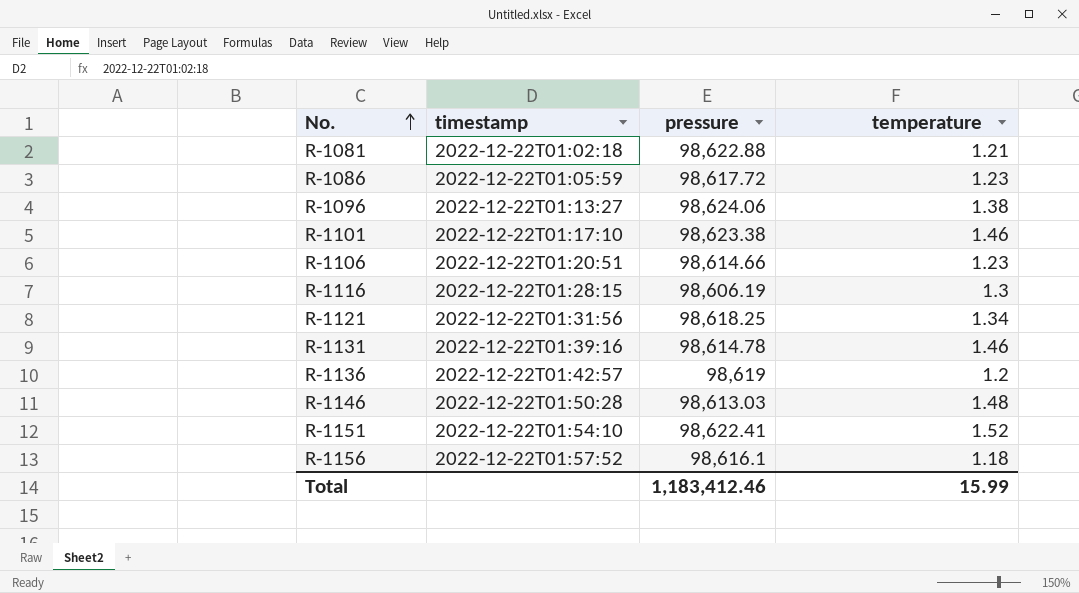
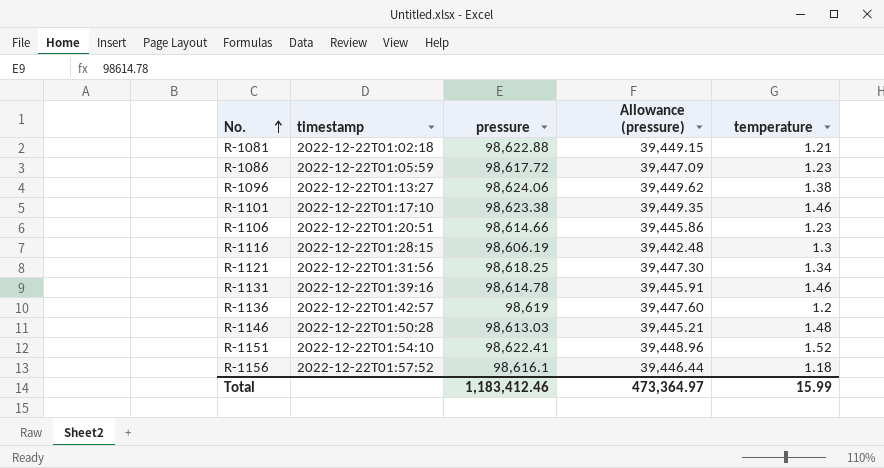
column Allowance (pressure) | formula: none -> [pressure] * 0.4

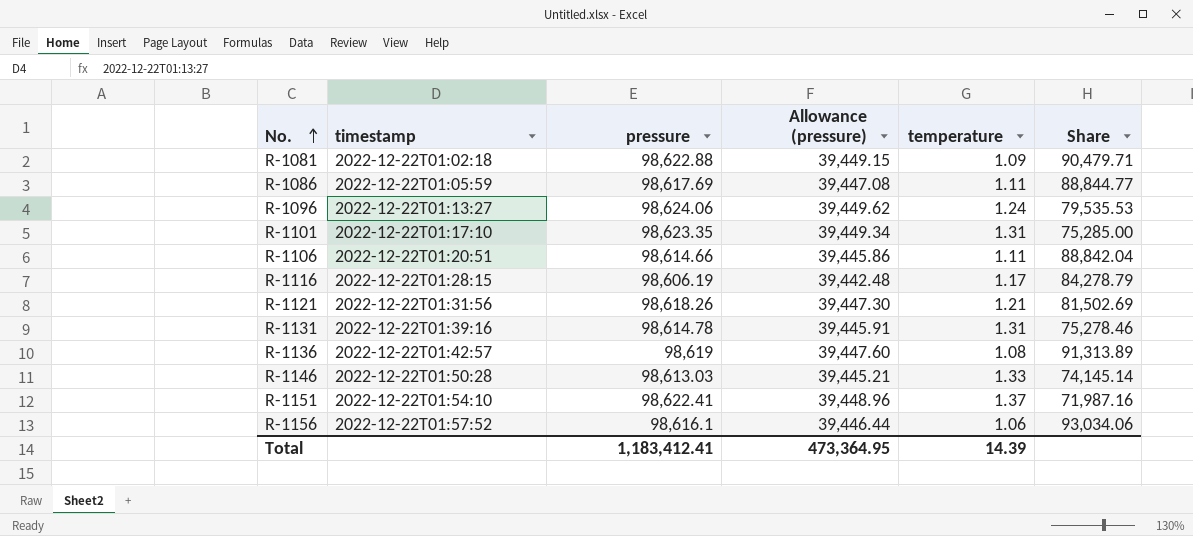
column Share | formula: none -> [pressure] / [temperature]
R-1081 | temperature: 1.21 -> 1.09
R-1086 | pressure: 98,617.72 -> 98,617.69
R-1086 | Allowance (pressure): 39,447.09 -> 39,447.08
R-1086 | temperature: 1.23 -> 1.11
R-1096 | temperature: 1.38 -> 1.24
R-1101 | pressure: 98,623.38 -> 98,623.35
R-1101 | Allowance (pressure): 39,449.35 -> 39,449.34
R-1101 | temperature: 1.46 -> 1.31
R-1106 | temperature: 1.23 -> 1.11
R-1116 | temperature: 1.3 -> 1.17
R-1121 | pressure: 98,618.25 -> 98,618.26
R-1121 | temperature: 1.34 -> 1.21
R-1131 | temperature: 1.46 -> 1.31
R-1136 | temperature: 1.2 -> 1.08
R-1146 | temperature: 1.48 -> 1.33
R-1151 | temperature: 1.52 -> 1.37
R-1156 | temperature: 1.18 -> 1.06
Total | pressure: 1,183,412.46 -> 1,183,412.41
Total | Allowance (pressure): 473,364.97 -> 473,364.95
Total | temperature: 15.99 -> 14.39

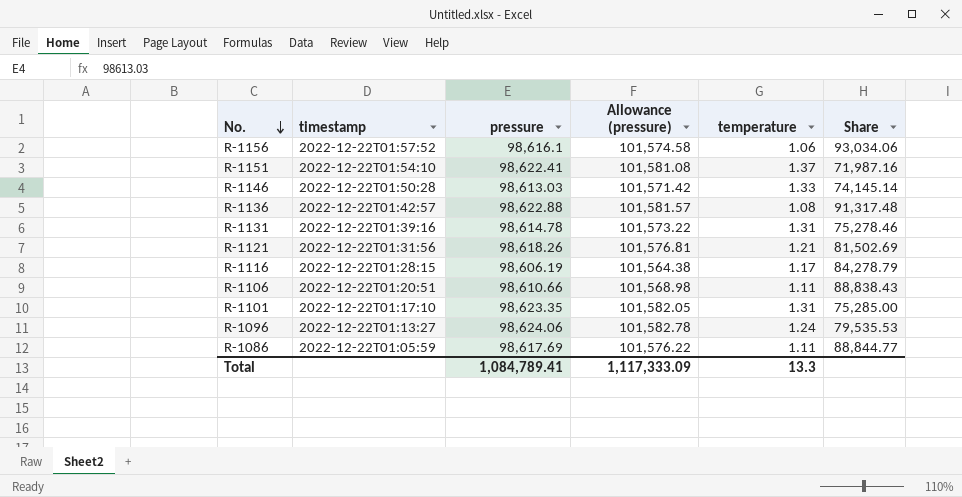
row order: No. ascending -> No. descending
column Allowance (pressure) | formula: [pressure] * 0.4 -> [pressure] * 1.03
row R-1081: 2022-12-22T01:02:18 | 98,622.88 | 39,449.15 | 1.09 | 90,479.71 -> none
R-1136 | pressure: 98,619 -> 98,622.88
R-1136 | Share: 91,313.89 -> 91,317.48
R-1106 | pressure: 98,614.66 -> 98,610.66
R-1106 | Share: 88,842.04 -> 88,838.43
Total | pressure: 1,183,412.41 -> 1,084,789.41
Total | Allowance (pressure): 473,364.95 -> 1,117,333.09
Total | temperature: 14.39 -> 13.3

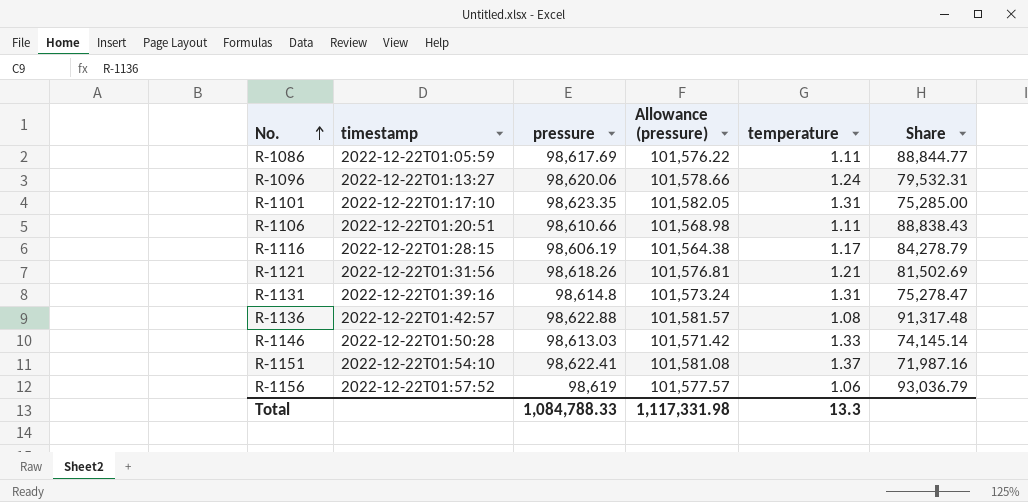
row order: No. descending -> No. ascending
R-1096 | pressure: 98,624.06 -> 98,620.06
R-1096 | Allowance (pressure): 101,582.78 -> 101,578.66
R-1096 | Share: 79,535.53 -> 79,532.31
R-1131 | pressure: 98,614.78 -> 98,614.8
R-1131 | Allowance (pressure): 101,573.22 -> 101,573.24
R-1131 | Share: 75,278.46 -> 75,278.47
R-1156 | pressure: 98,616.1 -> 98,619
R-1156 | Allowance (pressure): 101,574.58 -> 101,577.57
R-1156 | Share: 93,034.06 -> 93,036.79
Total | pressure: 1,084,789.41 -> 1,084,788.33
Total | Allowance (pressure): 1,117,333.09 -> 1,117,331.98

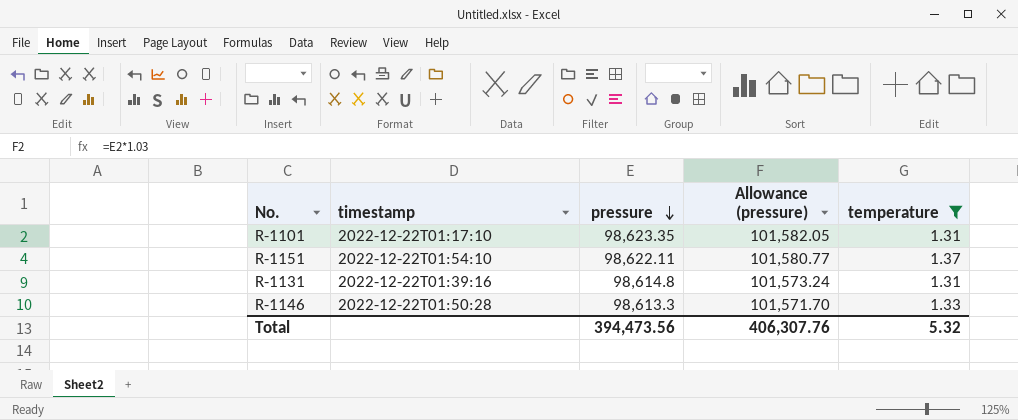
filter: none -> temperature >= 1.31
row order: No. ascending -> pressure descending
column Share | formula: [pressure] / [temperature] -> none
R-1151 | pressure: 98,622.41 -> 98,622.11
R-1151 | Allowance (pressure): 101,581.08 -> 101,580.77
R-1146 | pressure: 98,613.03 -> 98,613.3
R-1146 | Allowance (pressure): 101,571.42 -> 101,571.70
Total | pressure: 1,084,788.33 -> 394,473.56
Total | Allowance (pressure): 1,117,331.98 -> 406,307.76
Total | temperature: 13.3 -> 5.32

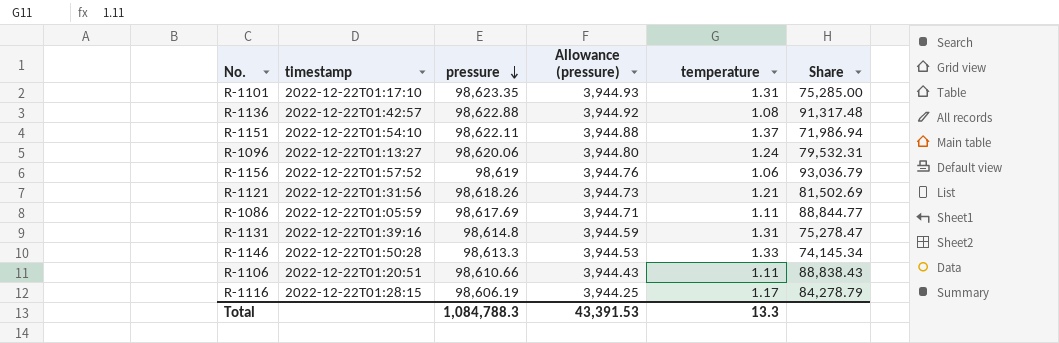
filter: temperature >= 1.31 -> none
column Allowance (pressure) | formula: [pressure] * 1.03 -> [pressure] * 0.04
column Share | formula: none -> [pressure] / [temperature]
Total | pressure: 394,473.56 -> 1,084,788.3
Total | Allowance (pressure): 406,307.76 -> 43,391.53
Total | temperature: 5.32 -> 13.3

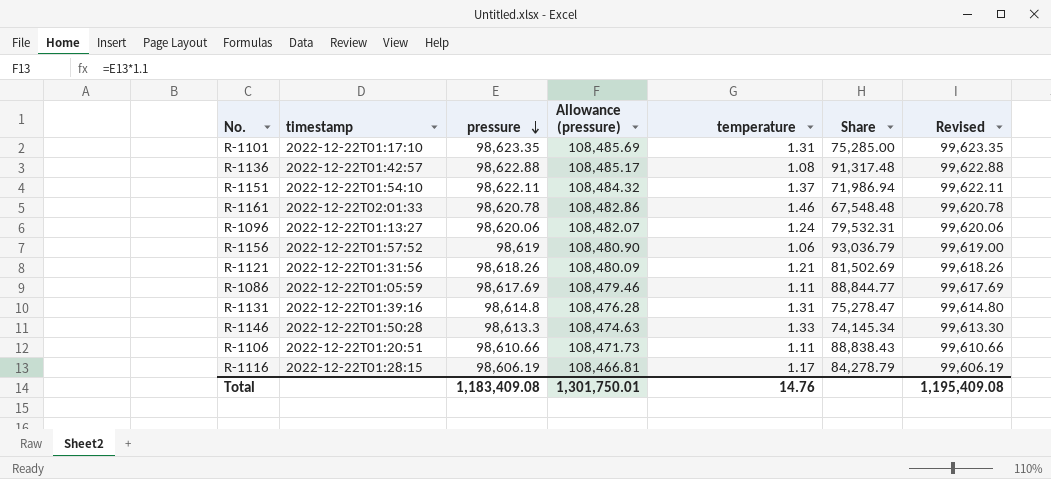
column Allowance (pressure) | formula: [pressure] * 0.04 -> [pressure] * 1.1
column Revised | formula: none -> [pressure] + 1000
row R-1161: none -> 2022-12-22T02:01:33 | 98,620.78 | 108,482.86 | 1.46 | 67,548.48 | 99,620.78
Total | pressure: 1,084,788.3 -> 1,183,409.08
Total | Allowance (pressure): 43,391.53 -> 1,301,750.01
Total | temperature: 13.3 -> 14.76

